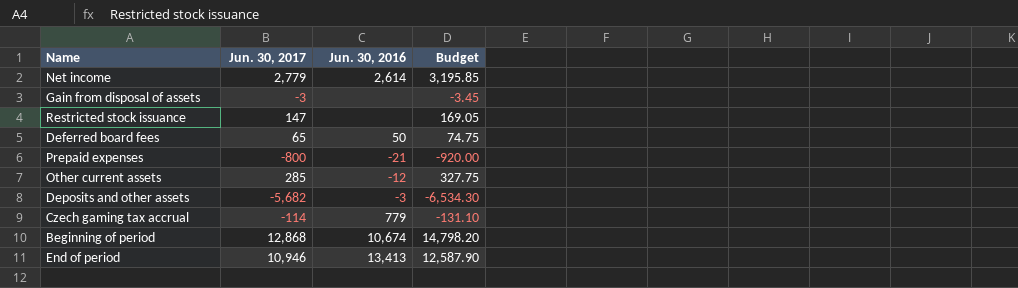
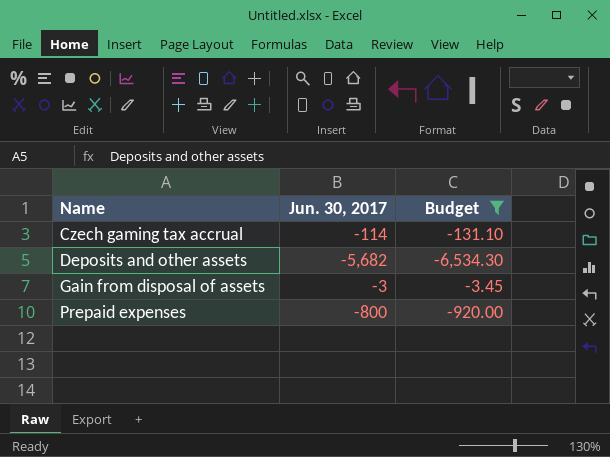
filter: none -> Budget <= -3.45
row order: none -> Name ascending
column Jun. 30, 2016 | position: 3 -> none

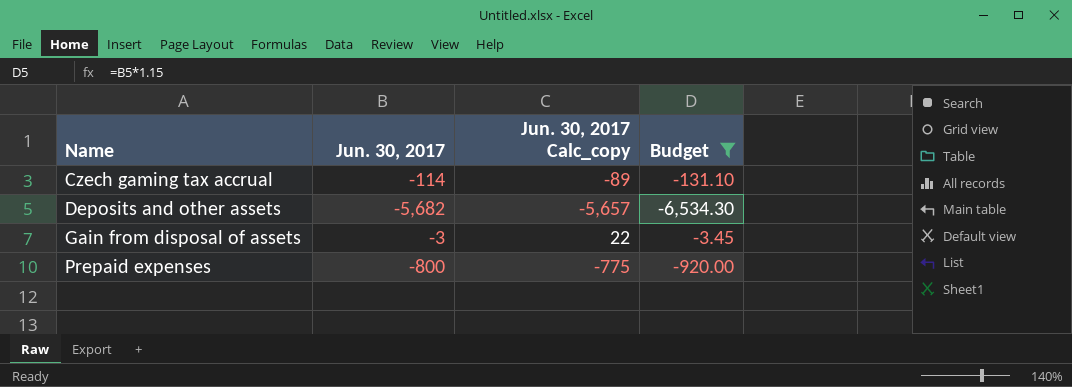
column Jun. 30, 2017 Calc_copy | formula: none -> [Jun. 30, 2017] + 25

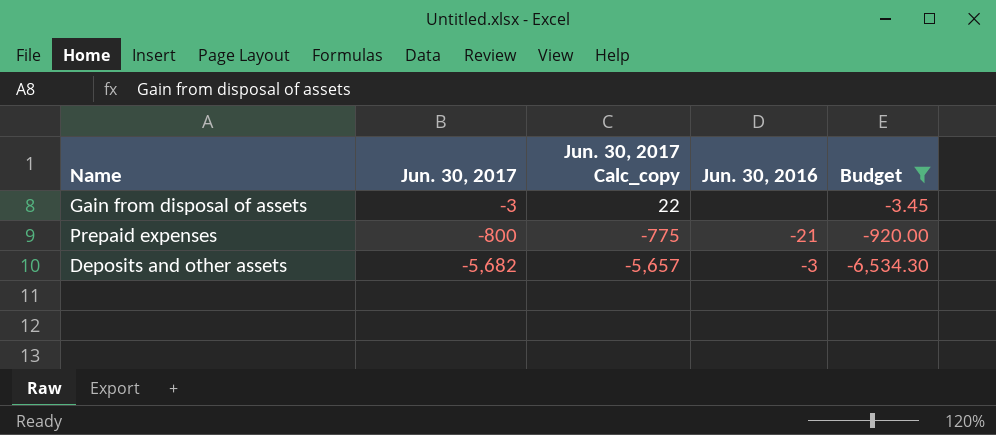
row order: Name ascending -> Jun. 30, 2017 descending
column Jun. 30, 2016 | position: none -> 4
row Czech gaming tax accrual: -114 | -89 | -131.10 -> none

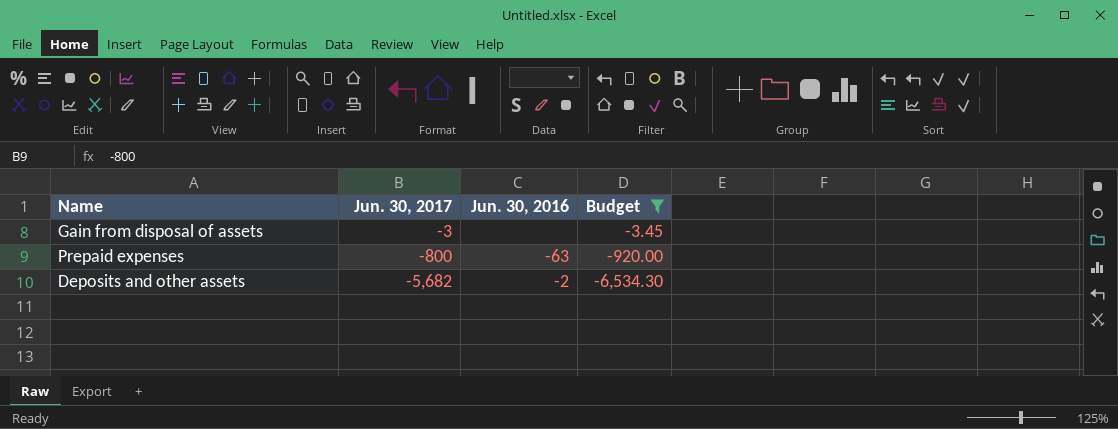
column Jun. 30, 2017 Calc_copy | formula: [Jun. 30, 2017] + 25 -> none
Prepaid expenses | Jun. 30, 2016: -21 -> -63
Deposits and other assets | Jun. 30, 2016: -3 -> -2

